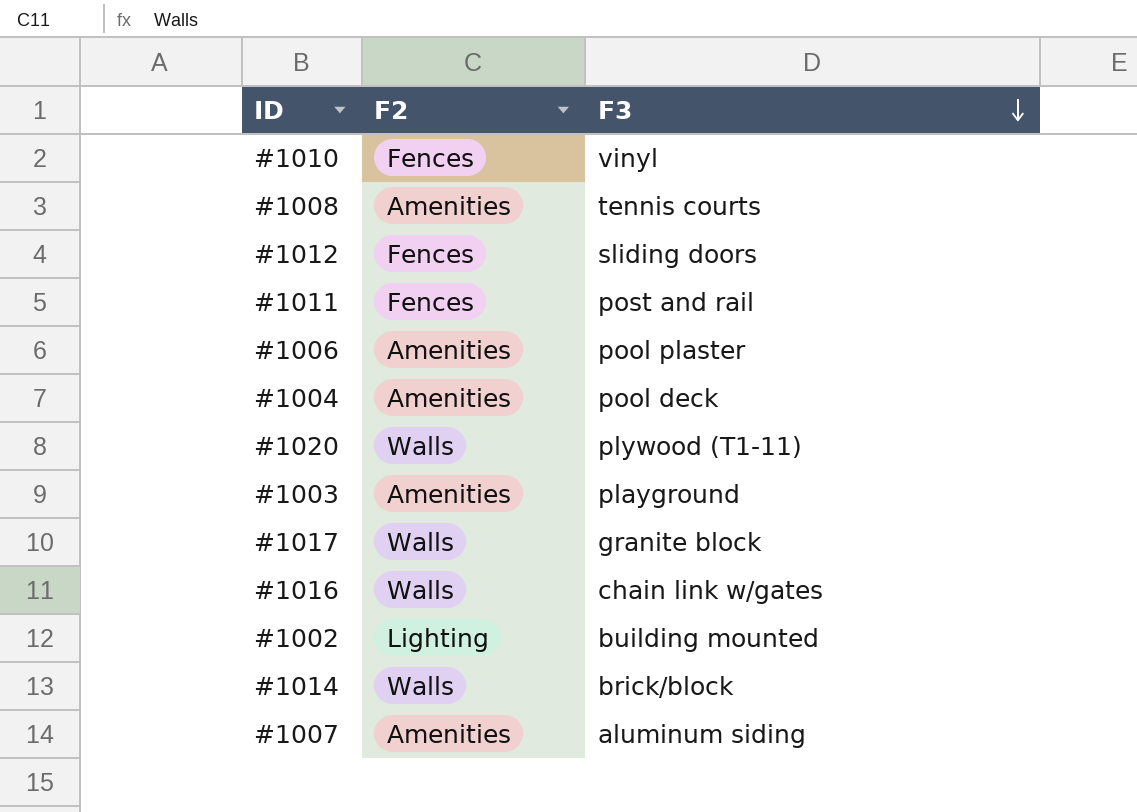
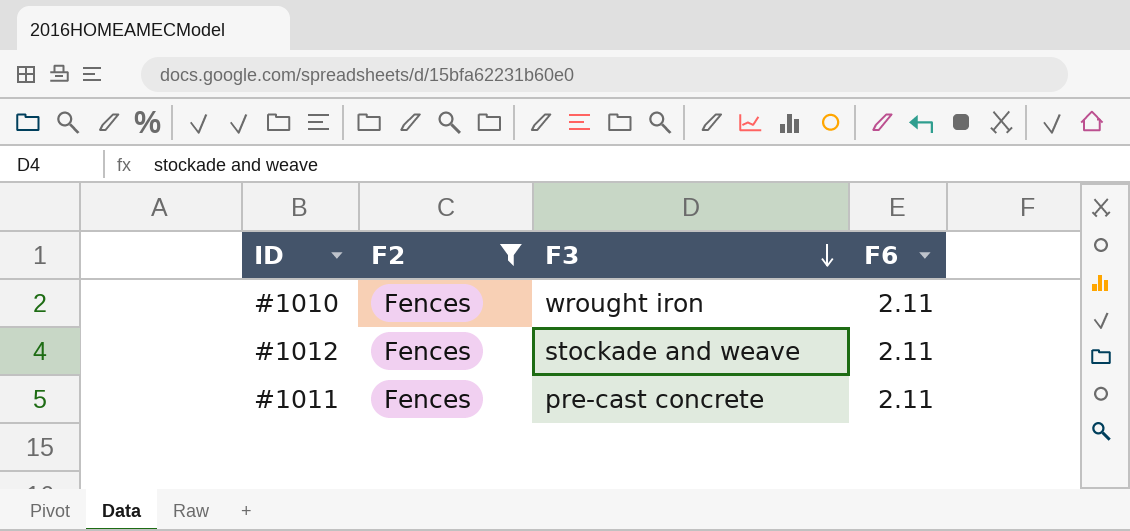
filter: none -> F2 = Fences
column F6 | position: none -> 4
#1010 | F3: vinyl -> wrought iron
#1012 | F3: sliding doors -> stockade and weave
#1011 | F3: post and rail -> pre-cast concrete

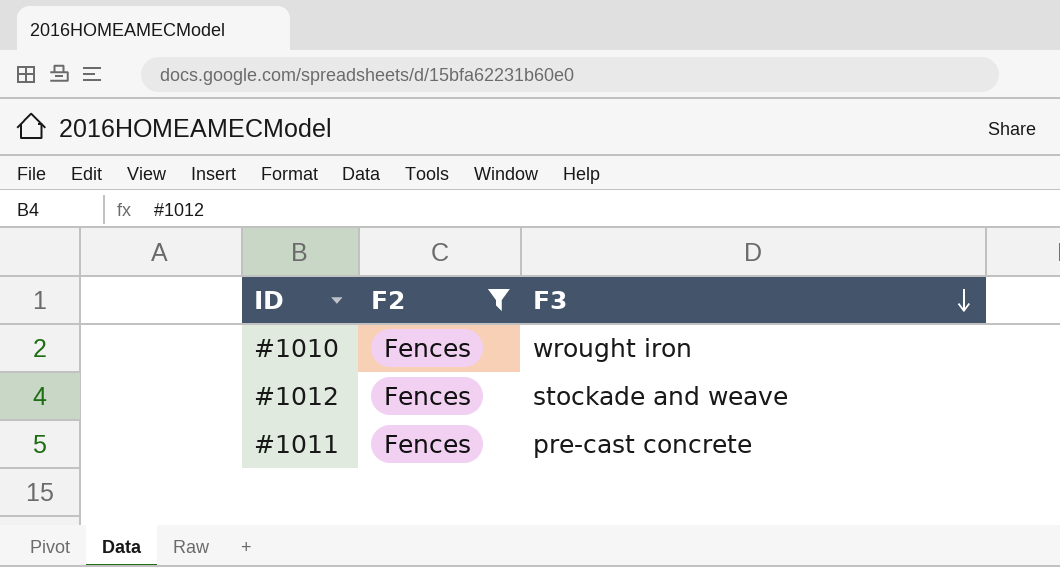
column F6 | position: 4 -> none

